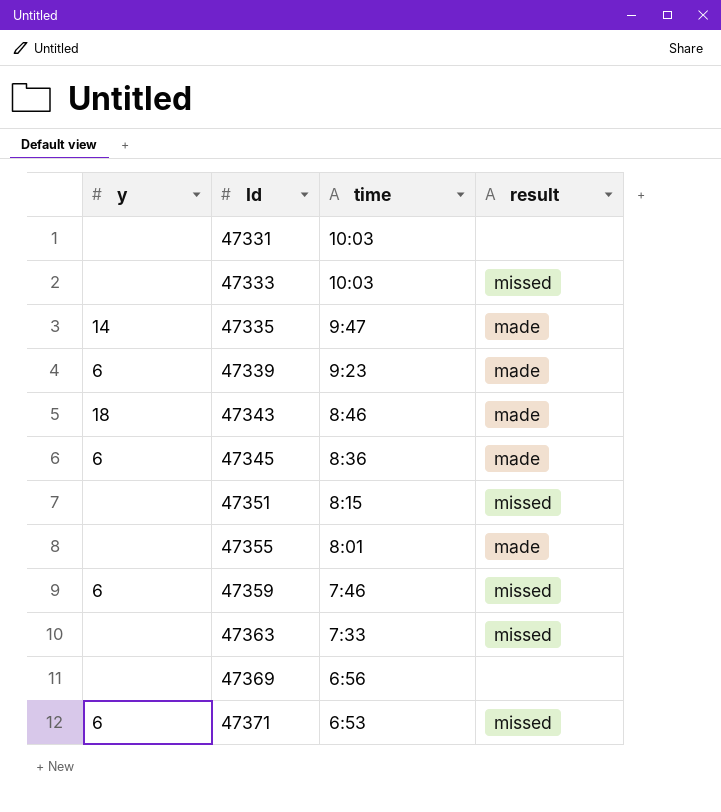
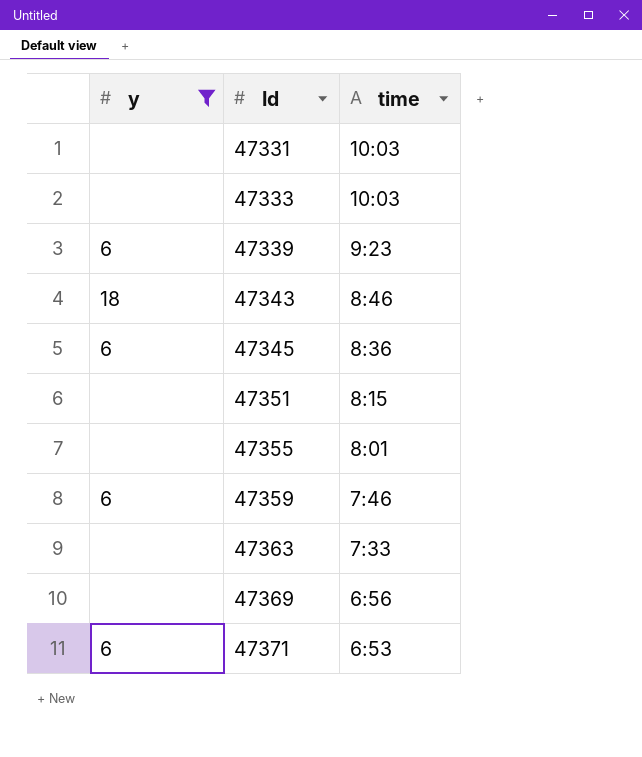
filter: none -> y != 14
column result | position: 4 -> none

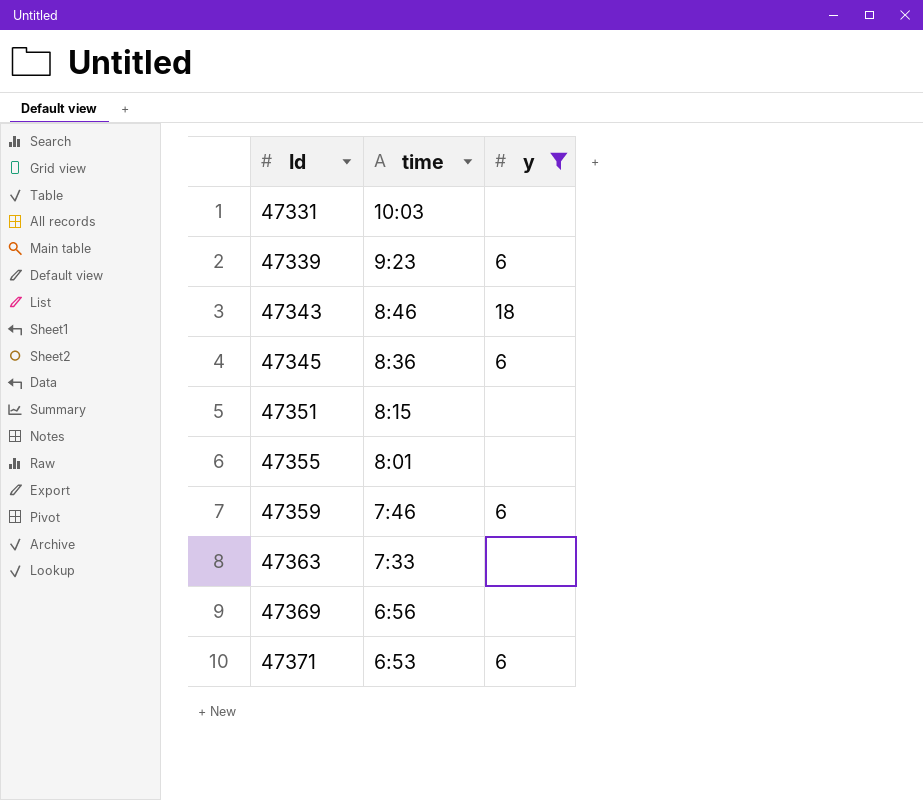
column y | position: 1 -> 3
row 47333: none | 10:03 -> none

